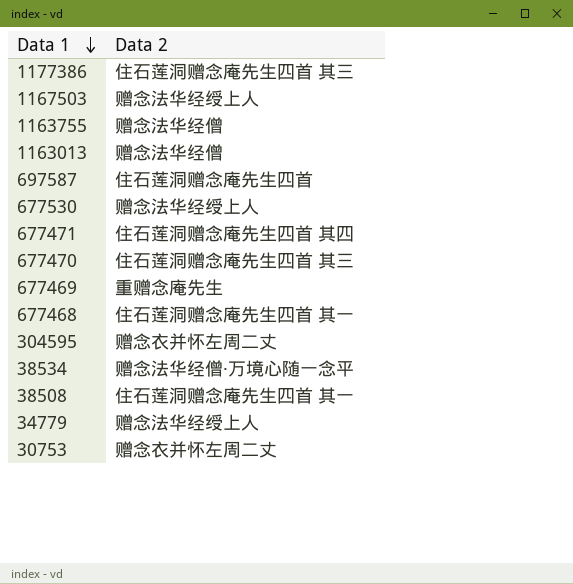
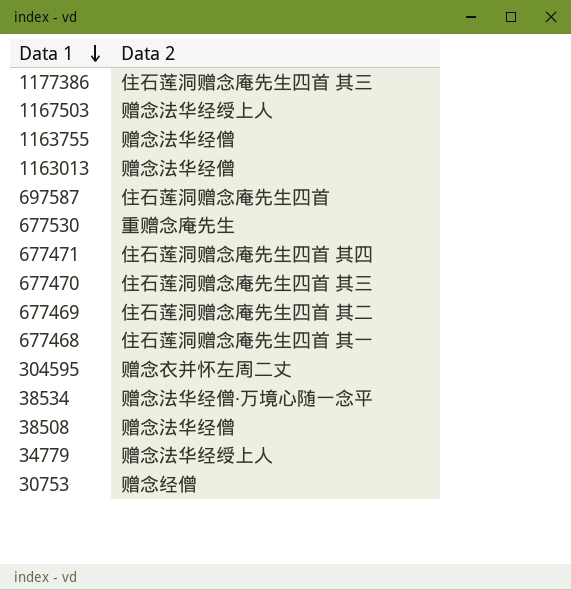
677530 | Data 2: 赠念法华经绶上人 -> 重赠念庵先生
677469 | Data 2: 重赠念庵先生 -> 住石莲洞赠念庵先生四首 其二
38508 | Data 2: 住石莲洞赠念庵先生四首 其一 -> 赠念法华经僧
30753 | Data 2: 赠念衣并怀左周二丈 -> 赠念经僧

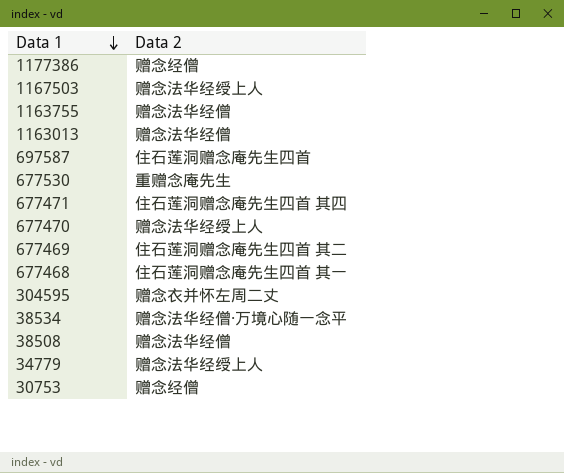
1177386 | Data 2: 住石莲洞赠念庵先生四首 其三 -> 赠念经僧
677470 | Data 2: 住石莲洞赠念庵先生四首 其三 -> 赠念法华经绶上人

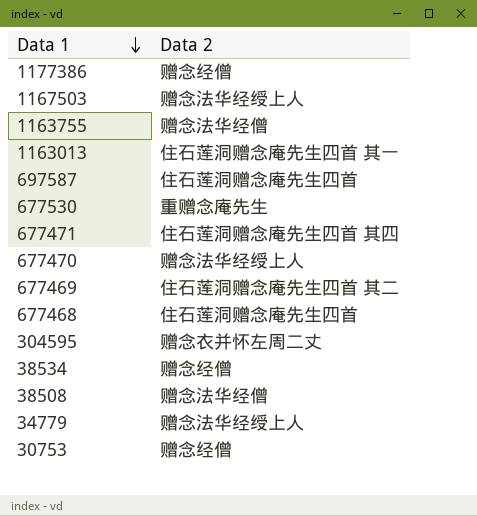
1163013 | Data 2: 赠念法华经僧 -> 住石莲洞赠念庵先生四首 其一
677468 | Data 2: 住石莲洞赠念庵先生四首 其一 -> 住石莲洞赠念庵先生四首
38534 | Data 2: 赠念法华经僧·万境心随一念平 -> 赠念经僧

